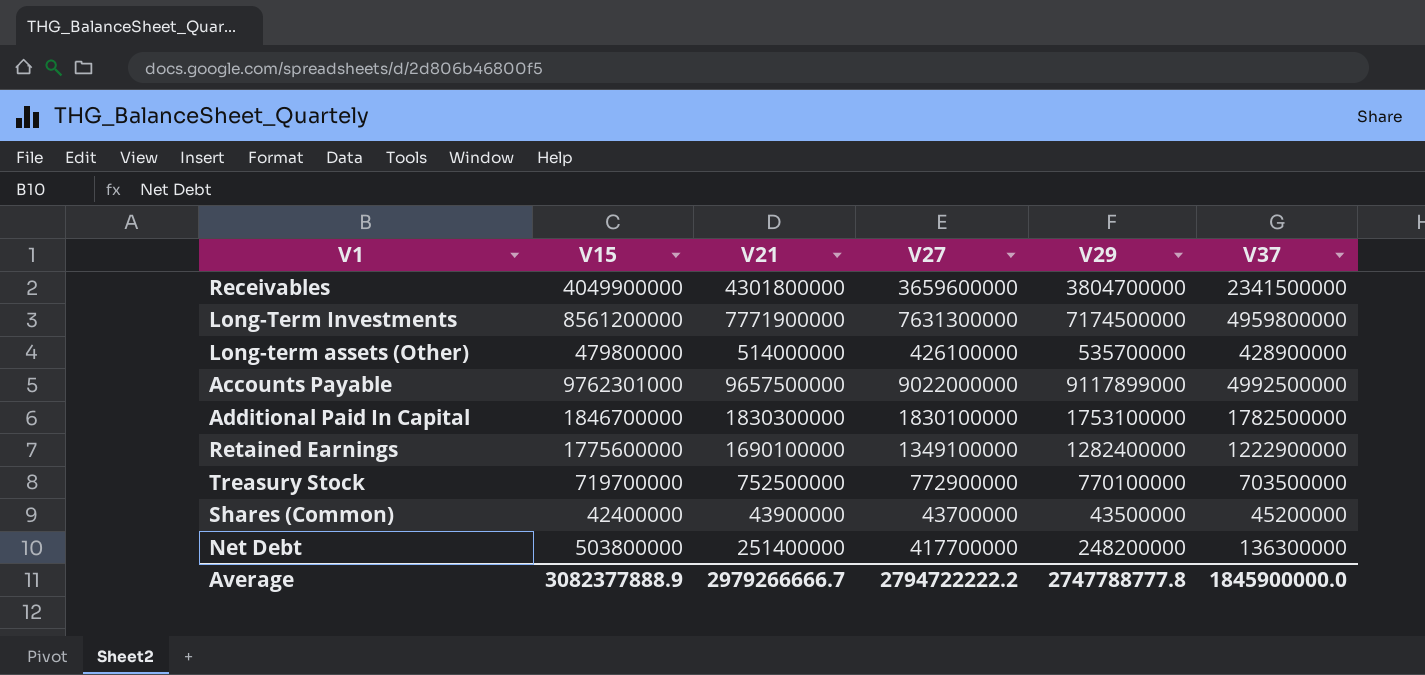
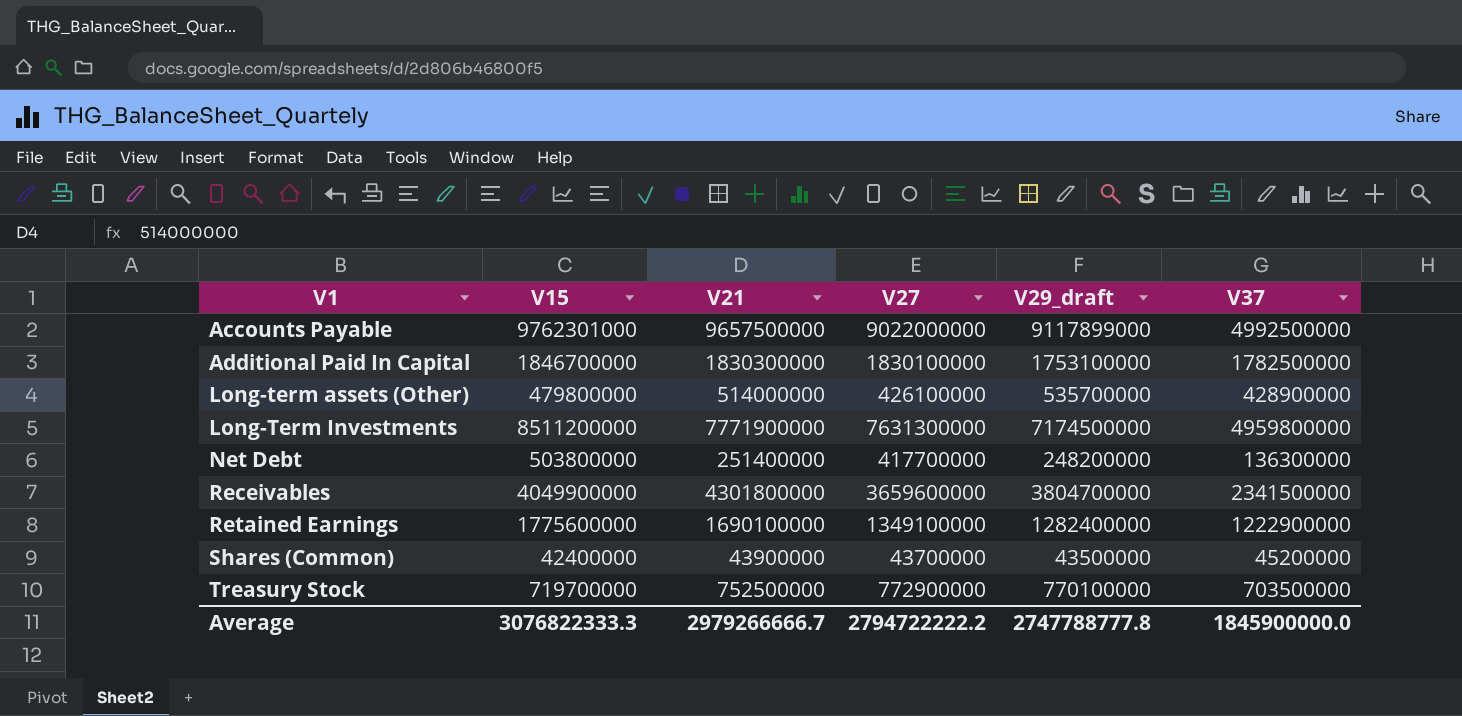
row order: none -> V1 ascending
column name: V29 -> V29_draft
Long-Term Investments | V15: 8561200000 -> 8511200000
Average | V15: 3082377888.9 -> 3076822333.3

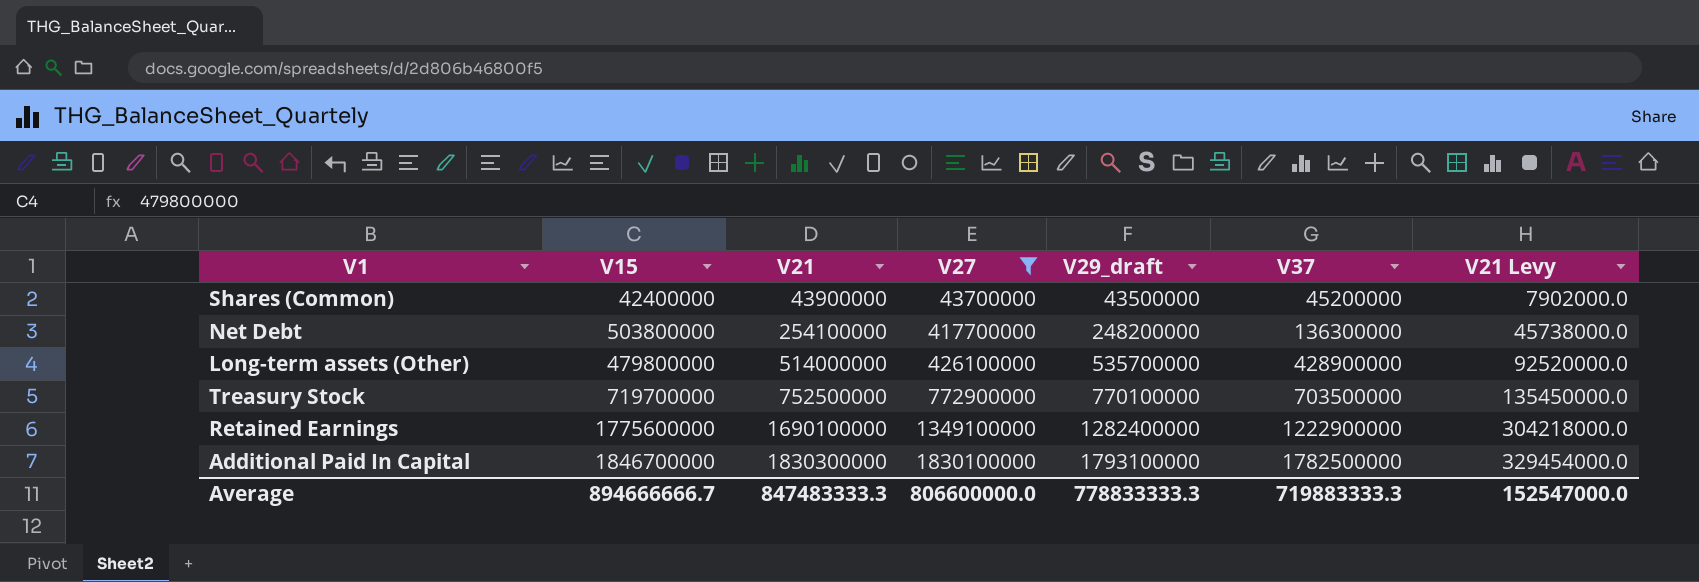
filter: none -> V27 <= 1830100000
row order: V1 ascending -> V21 ascending
column V21 Levy | formula: none -> [V21] * 0.18
Net Debt | V21: 251400000 -> 254100000
Additional Paid In Capital | V29_draft: 1753100000 -> 1793100000
Average | V15: 3076822333.3 -> 894666666.7
Average | V21: 2979266666.7 -> 847483333.3
Average | V27: 2794722222.2 -> 806600000.0
Average | V29_draft: 2747788777.8 -> 778833333.3
Average | V37: 1845900000.0 -> 719883333.3

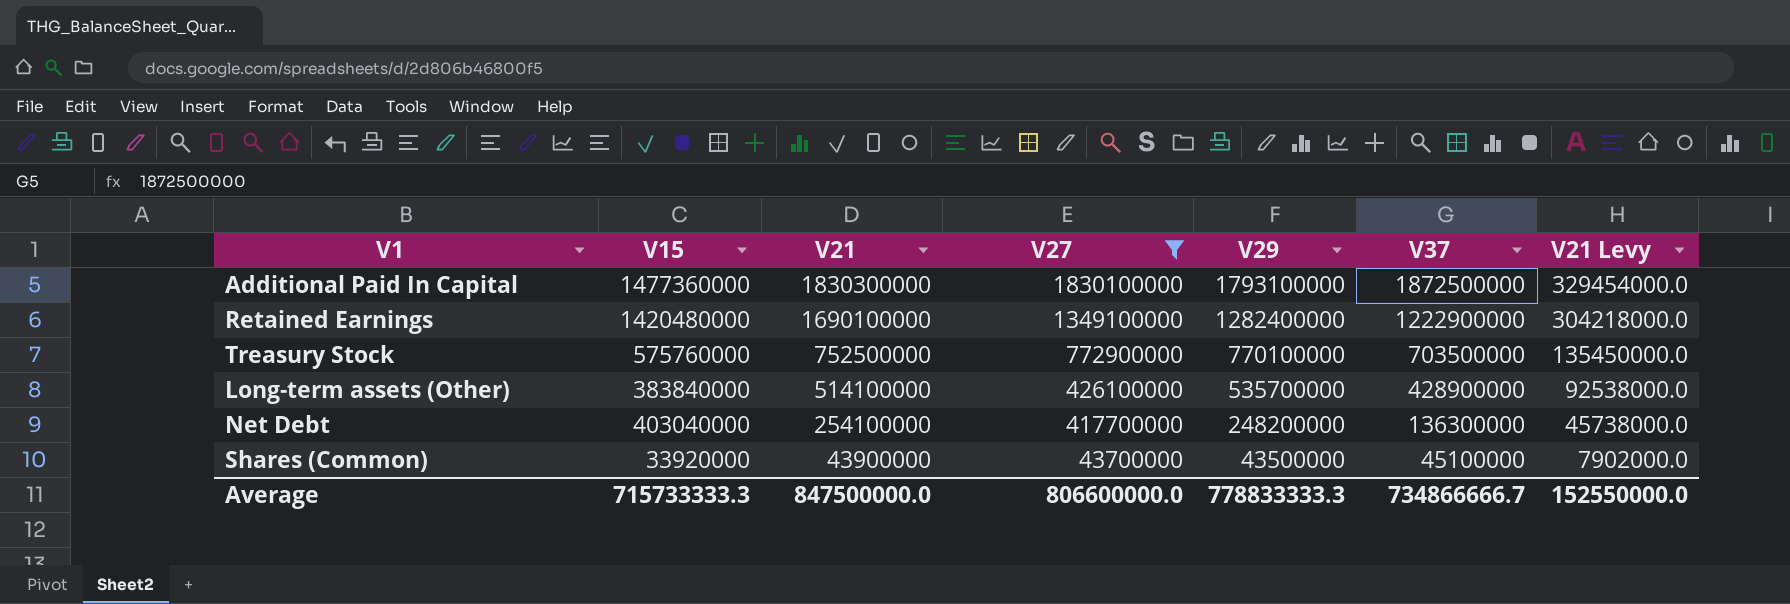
row order: V21 ascending -> V21 descending
column name: V29_draft -> V29
Additional Paid In Capital | V15: 1846700000 -> 1477360000
Additional Paid In Capital | V37: 1782500000 -> 1872500000
Retained Earnings | V15: 1775600000 -> 1420480000
Treasury Stock | V15: 719700000 -> 575760000
Long-term assets (Other) | V15: 479800000 -> 383840000
Long-term assets (Other) | V21: 514000000 -> 514100000
Long-term assets (Other) | V21 Levy: 92520000.0 -> 92538000.0
Net Debt | V15: 503800000 -> 403040000
Shares (Common) | V15: 42400000 -> 33920000
Shares (Common) | V37: 45200000 -> 45100000
Average | V15: 894666666.7 -> 715733333.3
Average | V21: 847483333.3 -> 847500000.0
Average | V37: 719883333.3 -> 734866666.7
Average | V21 Levy: 152547000.0 -> 152550000.0

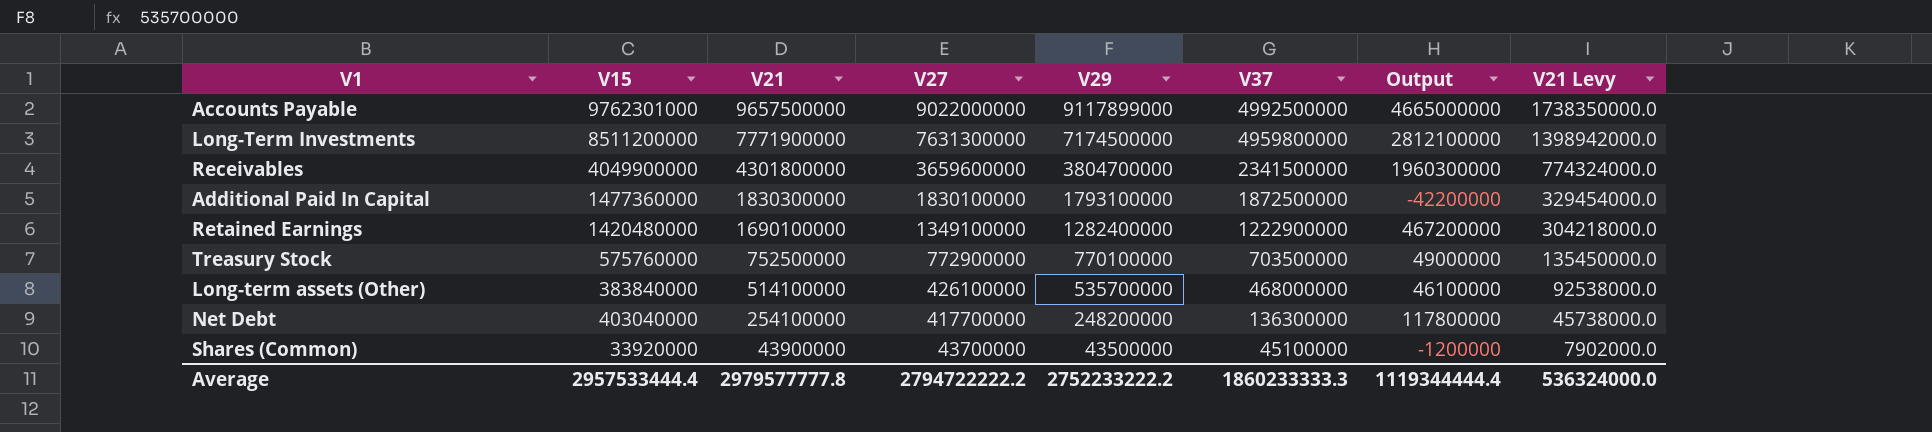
filter: V27 <= 1830100000 -> none
column Output | formula: none -> [V21] - [V37]
Long-term assets (Other) | V37: 428900000 -> 468000000
Average | V15: 715733333.3 -> 2957533444.4
Average | V21: 847500000.0 -> 2979577777.8
Average | V27: 806600000.0 -> 2794722222.2
Average | V29: 778833333.3 -> 2752233222.2
Average | V37: 734866666.7 -> 1860233333.3
Average | V21 Levy: 152550000.0 -> 536324000.0

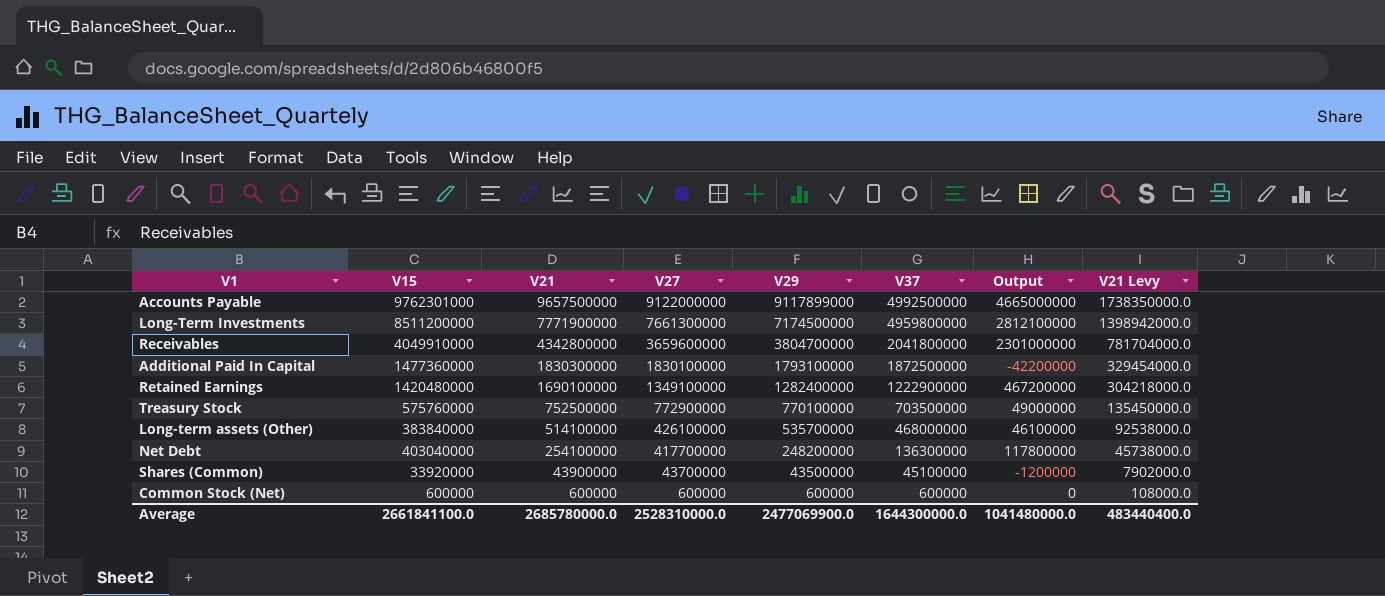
Accounts Payable | V27: 9022000000 -> 9122000000
Long-Term Investments | V27: 7631300000 -> 7661300000
Receivables | V15: 4049900000 -> 4049910000
Receivables | V21: 4301800000 -> 4342800000
Receivables | V37: 2341500000 -> 2041800000
Receivables | Output: 1960300000 -> 2301000000
Receivables | V21 Levy: 774324000.0 -> 781704000.0
row Common Stock (Net): none -> 600000 | 600000 | 600000 | 600000 | 600000 | 0 | 108000.0
Average | V15: 2957533444.4 -> 2661841100.0
Average | V21: 2979577777.8 -> 2685780000.0
Average | V27: 2794722222.2 -> 2528310000.0
Average | V29: 2752233222.2 -> 2477069900.0
Average | V37: 1860233333.3 -> 1644300000.0
Average | Output: 1119344444.4 -> 1041480000.0
Average | V21 Levy: 536324000.0 -> 483440400.0

